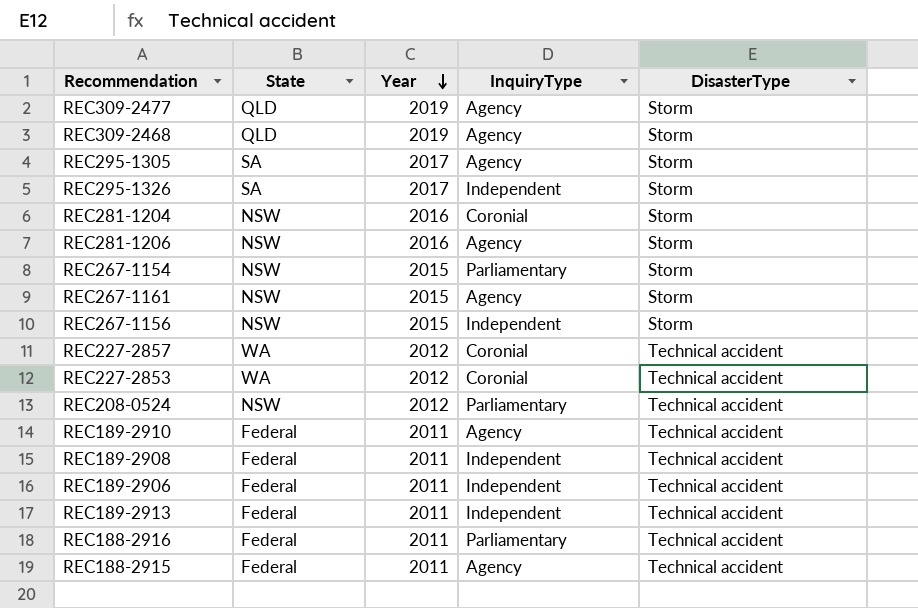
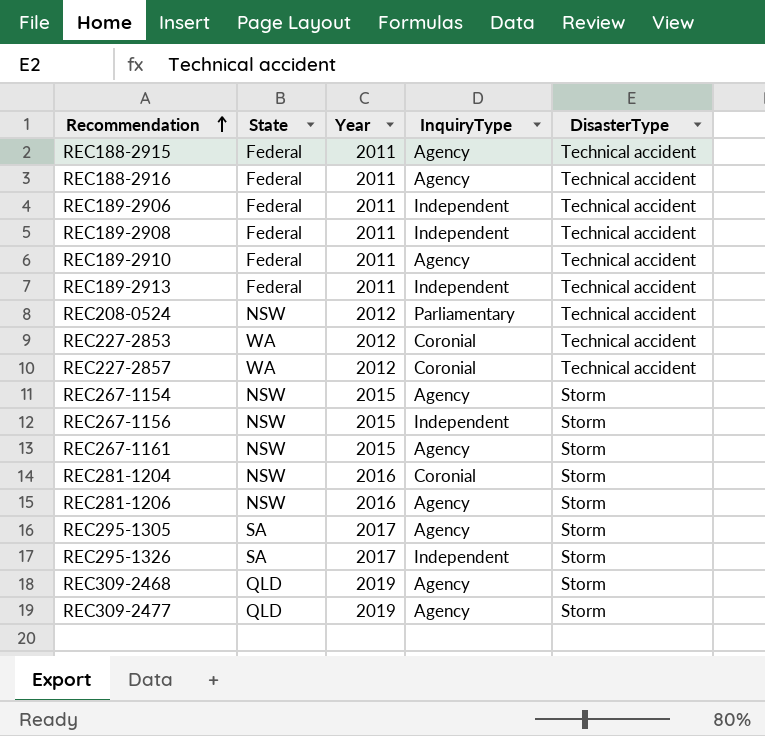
row order: Year descending -> Recommendation ascending
REC188-2916 | InquiryType: Parliamentary -> Agency
REC267-1154 | InquiryType: Parliamentary -> Agency

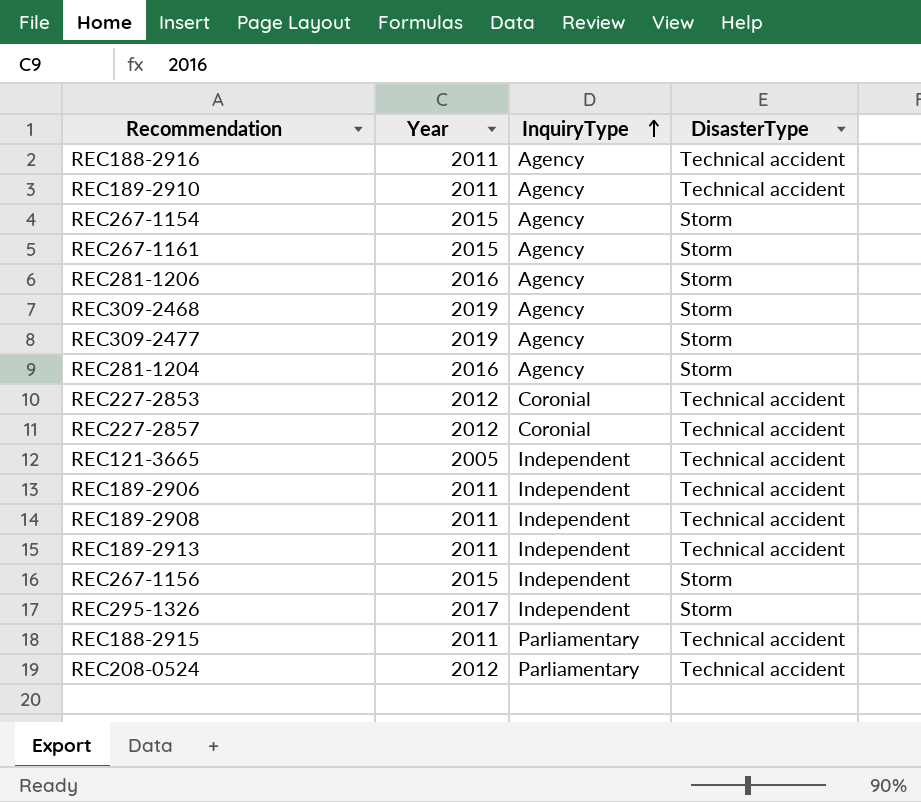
row order: Recommendation ascending -> InquiryType ascending
column State | position: 2 -> none
row REC295-1305: SA | 2017 | Agency | Storm -> none
REC281-1204 | InquiryType: Coronial -> Agency
row REC121-3665: none -> 2005 | Independent | Technical accident
REC188-2915 | InquiryType: Agency -> Parliamentary

